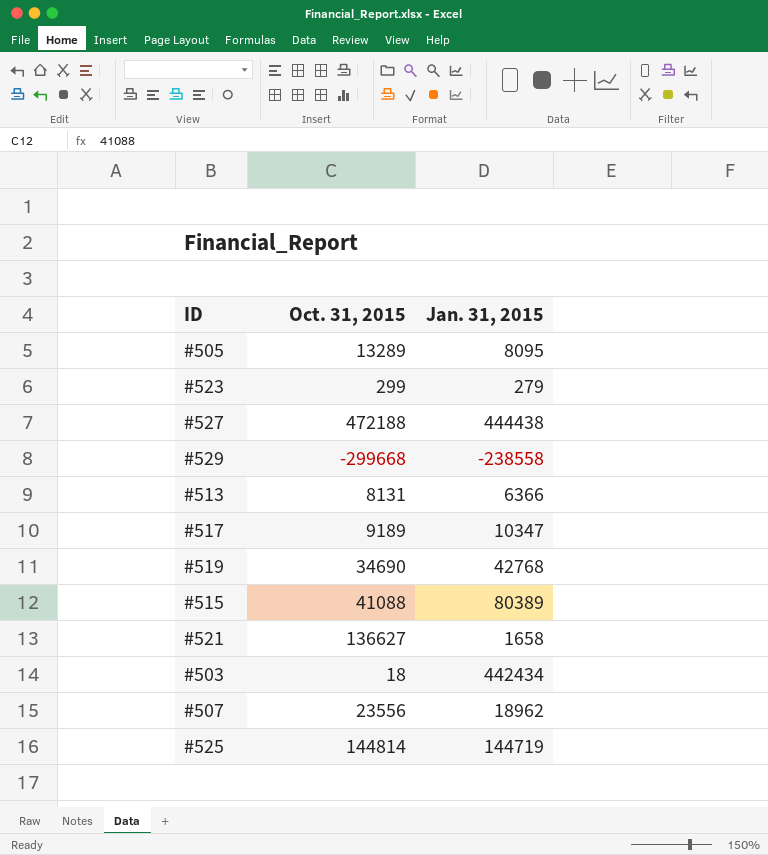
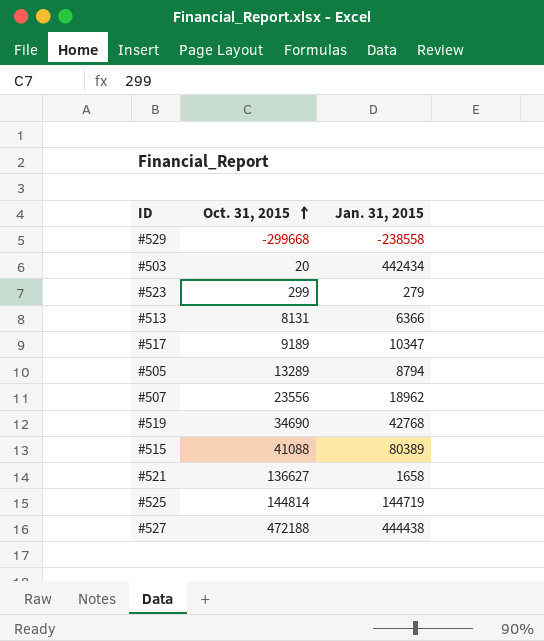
row order: none -> Oct. 31, 2015 ascending
#503 | Oct. 31, 2015: 18 -> 20
#505 | Jan. 31, 2015: 8095 -> 8794

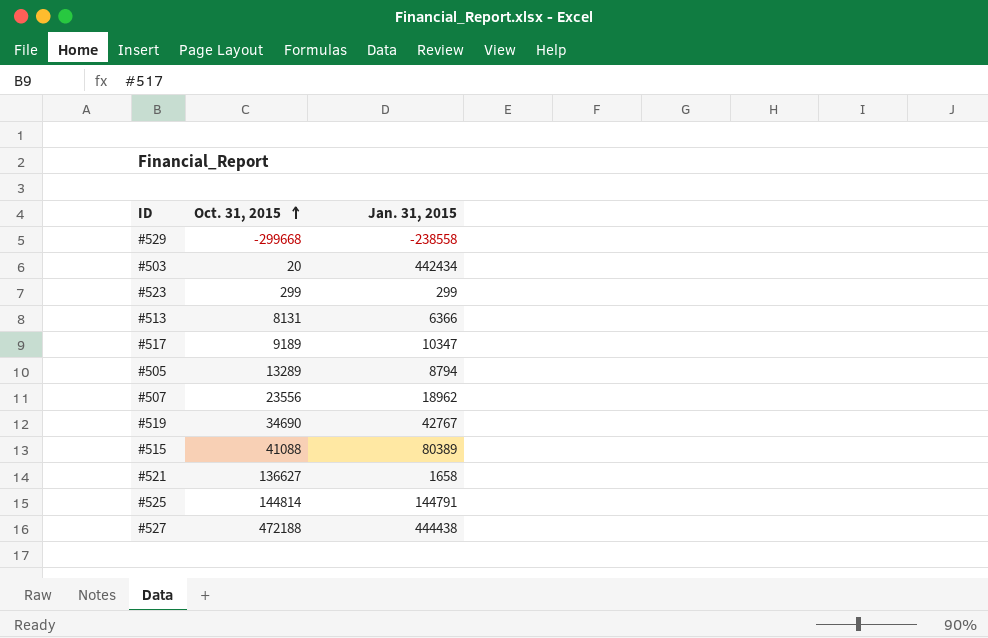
#523 | Jan. 31, 2015: 279 -> 299
#519 | Jan. 31, 2015: 42768 -> 42767
#525 | Jan. 31, 2015: 144719 -> 144791

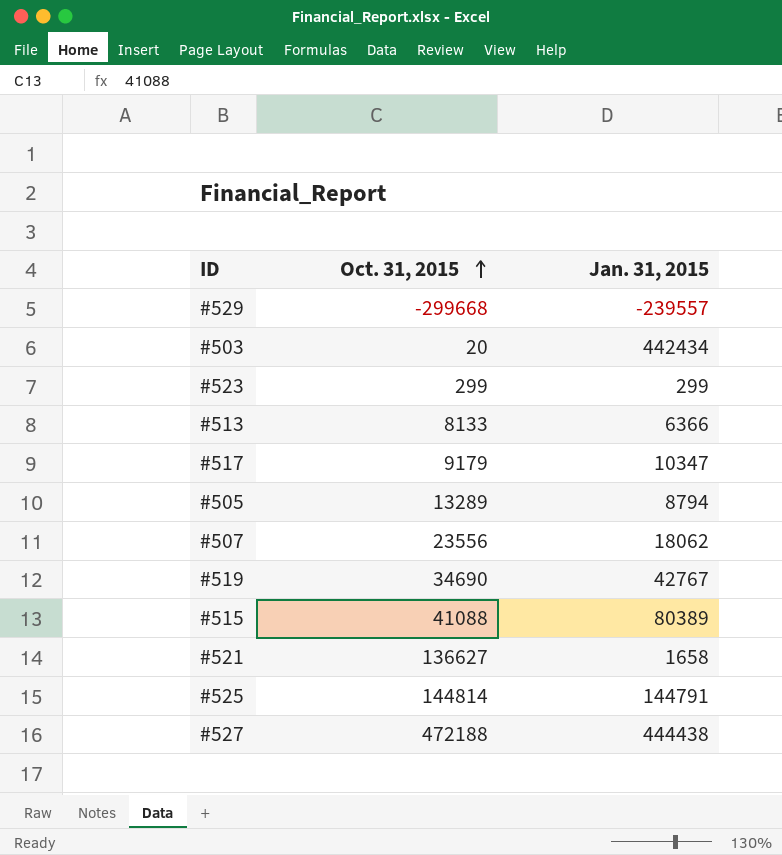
#529 | Jan. 31, 2015: -238558 -> -239557
#513 | Oct. 31, 2015: 8131 -> 8133
#517 | Oct. 31, 2015: 9189 -> 9179
#507 | Jan. 31, 2015: 18962 -> 18062

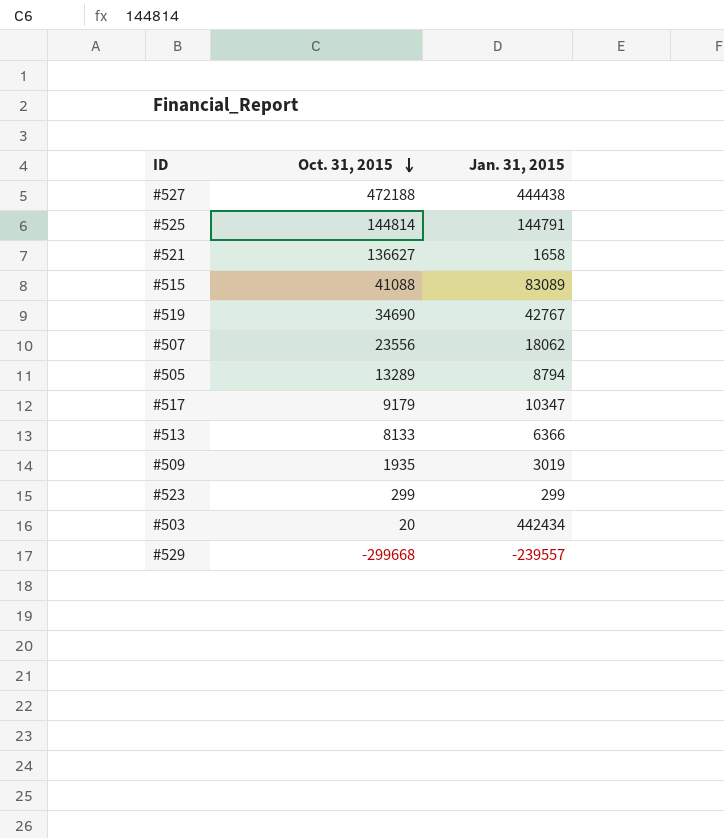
row order: Oct. 31, 2015 ascending -> Oct. 31, 2015 descending
#515 | Jan. 31, 2015: 80389 -> 83089
row #509: none -> 1935 | 3019

